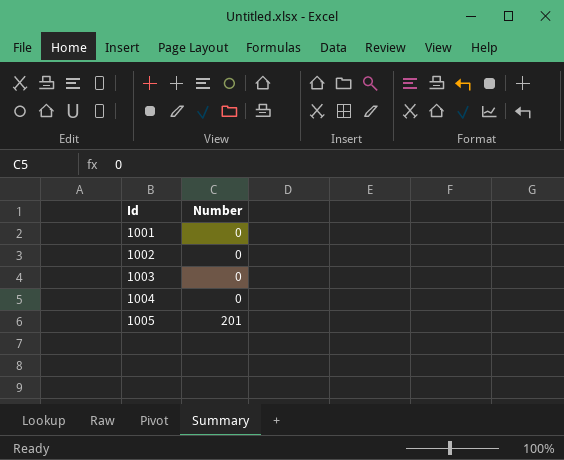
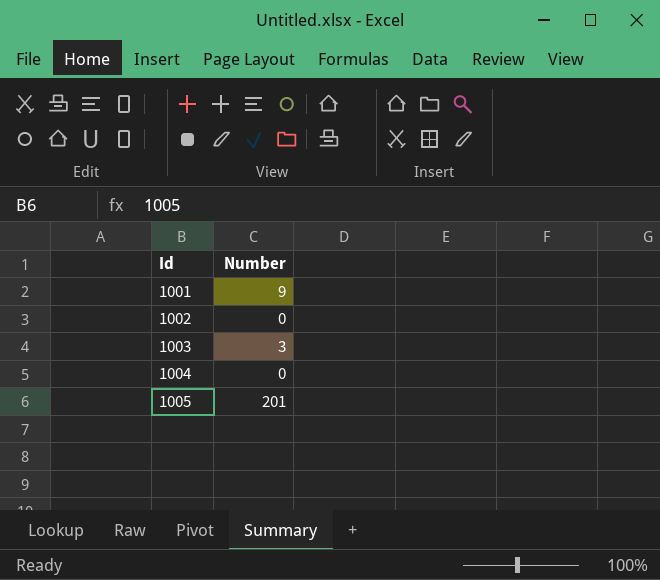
1001 | Number: 0 -> 9
1003 | Number: 0 -> 3

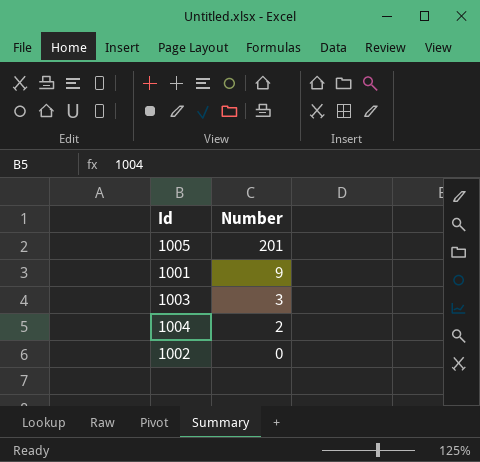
row order: Id ascending -> Number descending
1004 | Number: 0 -> 2

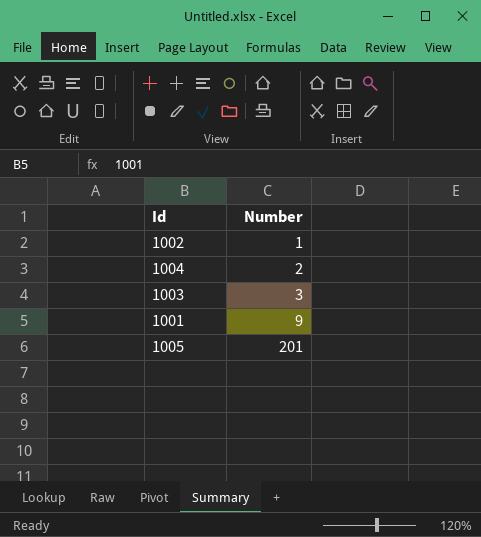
row order: Number descending -> Number ascending
1002 | Number: 0 -> 1

